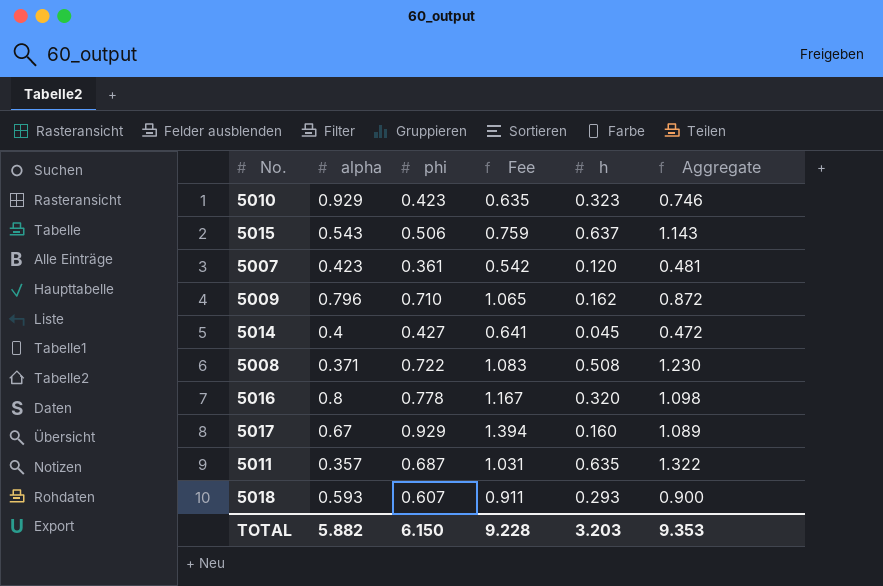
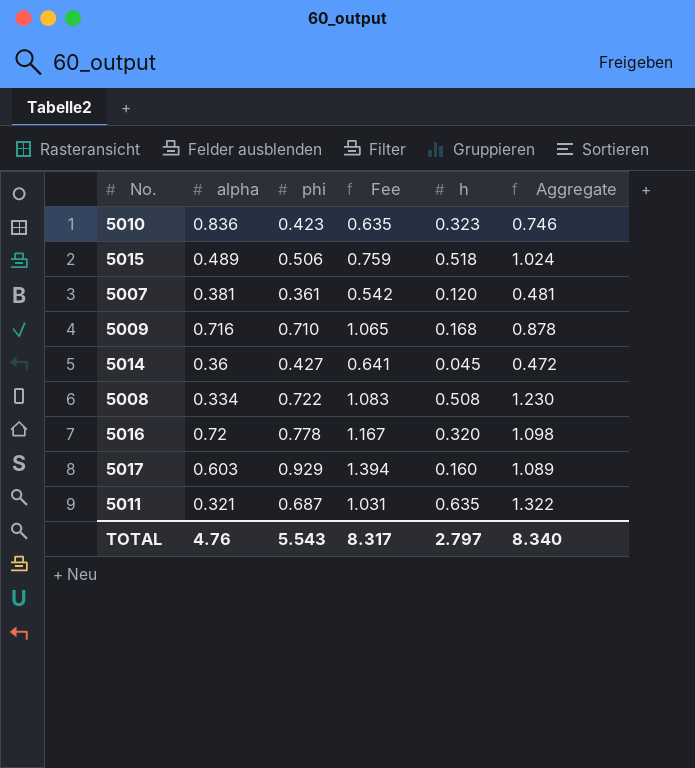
row 5018: 0.593 | 0.607 | 0.911 | 0.293 | 0.900 -> none
5010 | alpha: 0.929 -> 0.836
5015 | alpha: 0.543 -> 0.489
5015 | h: 0.637 -> 0.518
5015 | Aggregate: 1.143 -> 1.024
5007 | alpha: 0.423 -> 0.381
5009 | alpha: 0.796 -> 0.716
5009 | h: 0.162 -> 0.168
5009 | Aggregate: 0.872 -> 0.878
5014 | alpha: 0.4 -> 0.36
5008 | alpha: 0.371 -> 0.334
5016 | alpha: 0.8 -> 0.72
5017 | alpha: 0.67 -> 0.603
5011 | alpha: 0.357 -> 0.321
TOTAL | alpha: 5.882 -> 4.76
TOTAL | phi: 6.150 -> 5.543
TOTAL | Fee: 9.228 -> 8.317
TOTAL | h: 3.203 -> 2.797
TOTAL | Aggregate: 9.353 -> 8.340

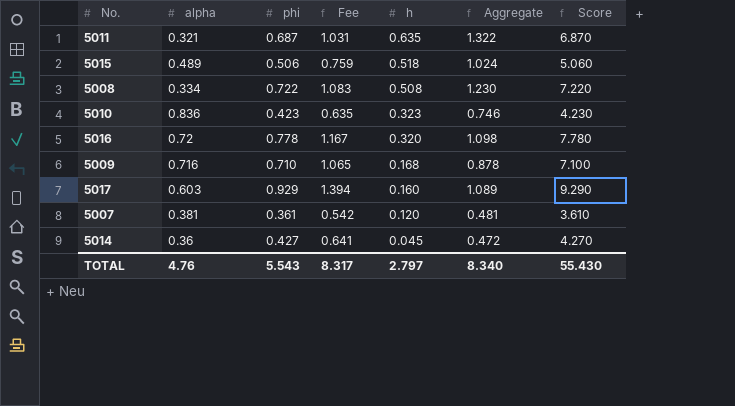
row order: none -> h descending
column Score | formula: none -> [phi] * 10

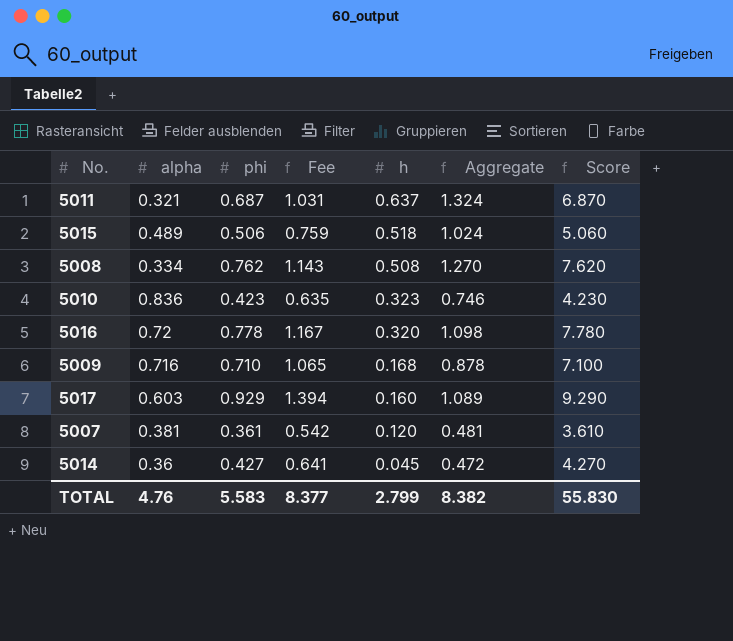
5011 | h: 0.635 -> 0.637
5011 | Aggregate: 1.322 -> 1.324
5008 | phi: 0.722 -> 0.762
5008 | Fee: 1.083 -> 1.143
5008 | Aggregate: 1.230 -> 1.270
5008 | Score: 7.220 -> 7.620
TOTAL | phi: 5.543 -> 5.583
TOTAL | Fee: 8.317 -> 8.377
TOTAL | h: 2.797 -> 2.799
TOTAL | Aggregate: 8.340 -> 8.382
TOTAL | Score: 55.430 -> 55.830

